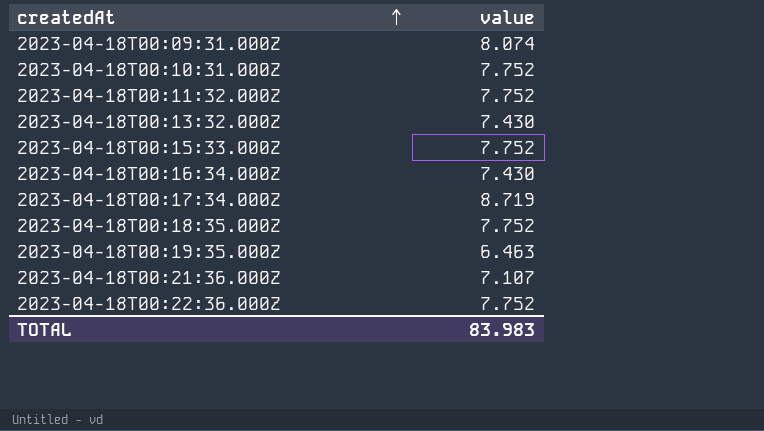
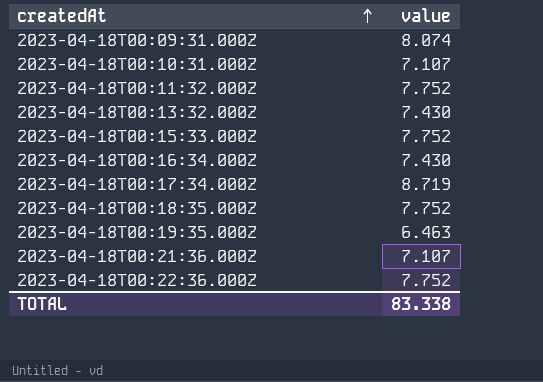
2023-04-18T00:10:31.000Z | value: 7.752 -> 7.107
TOTAL | value: 83.983 -> 83.338

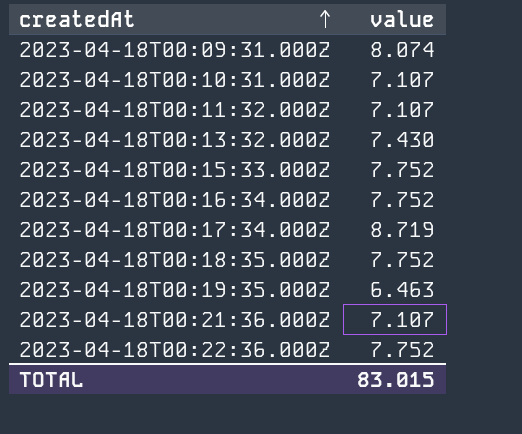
2023-04-18T00:11:32.000Z | value: 7.752 -> 7.107
2023-04-18T00:16:34.000Z | value: 7.430 -> 7.752
TOTAL | value: 83.338 -> 83.015

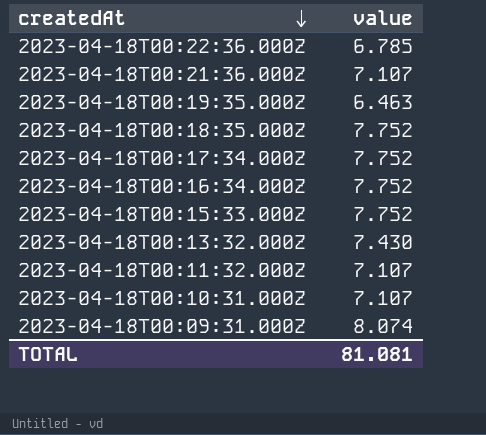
row order: createdAt ascending -> createdAt descending
2023-04-18T00:22:36.000Z | value: 7.752 -> 6.785
2023-04-18T00:17:34.000Z | value: 8.719 -> 7.752
TOTAL | value: 83.015 -> 81.081

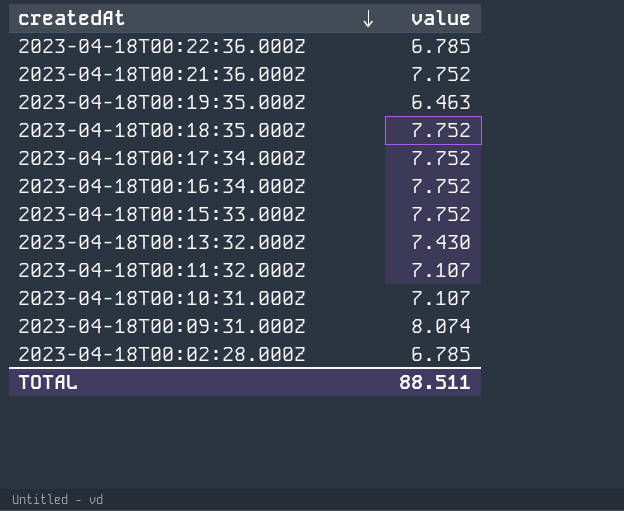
2023-04-18T00:21:36.000Z | value: 7.107 -> 7.752
row 2023-04-18T00:02:28.000Z: none -> 6.785
TOTAL | value: 81.081 -> 88.511

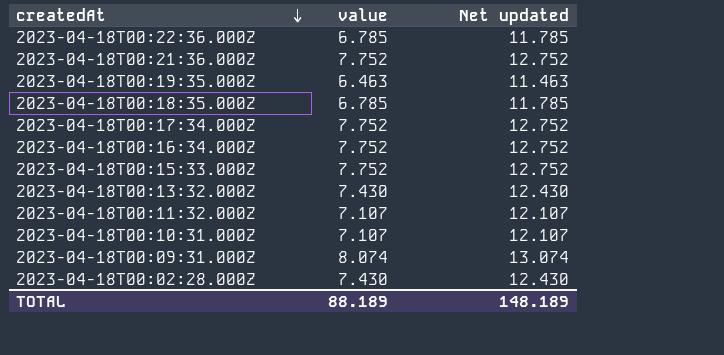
column Net updated | formula: none -> [value] + 5
2023-04-18T00:18:35.000Z | value: 7.752 -> 6.785
2023-04-18T00:02:28.000Z | value: 6.785 -> 7.430
TOTAL | value: 88.511 -> 88.189

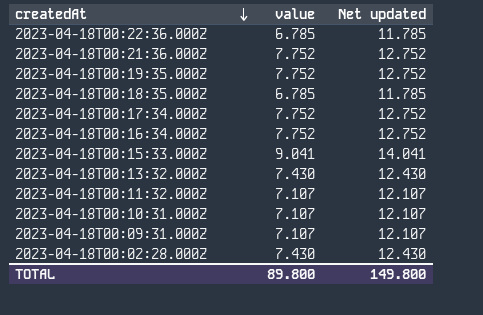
2023-04-18T00:19:35.000Z | value: 6.463 -> 7.752
2023-04-18T00:19:35.000Z | Net updated: 11.463 -> 12.752
2023-04-18T00:15:33.000Z | value: 7.752 -> 9.041
2023-04-18T00:15:33.000Z | Net updated: 12.752 -> 14.041
2023-04-18T00:09:31.000Z | value: 8.074 -> 7.107
2023-04-18T00:09:31.000Z | Net updated: 13.074 -> 12.107
TOTAL | value: 88.189 -> 89.800
TOTAL | Net updated: 148.189 -> 149.800

